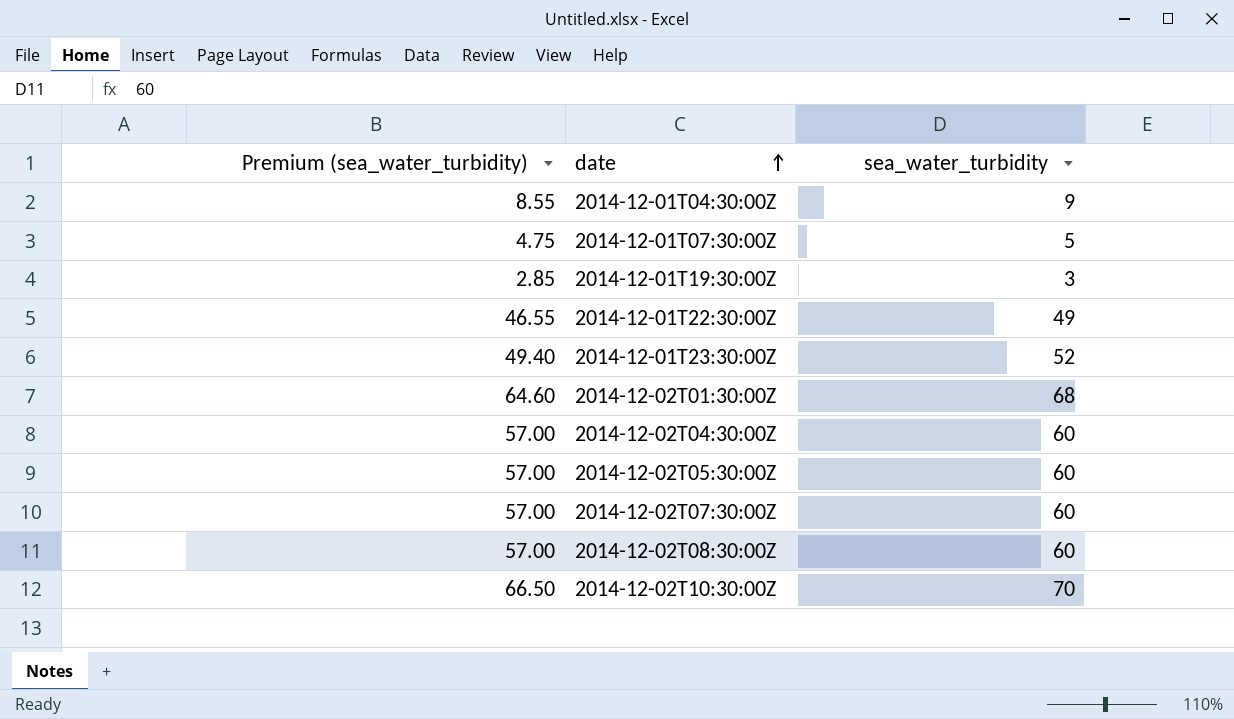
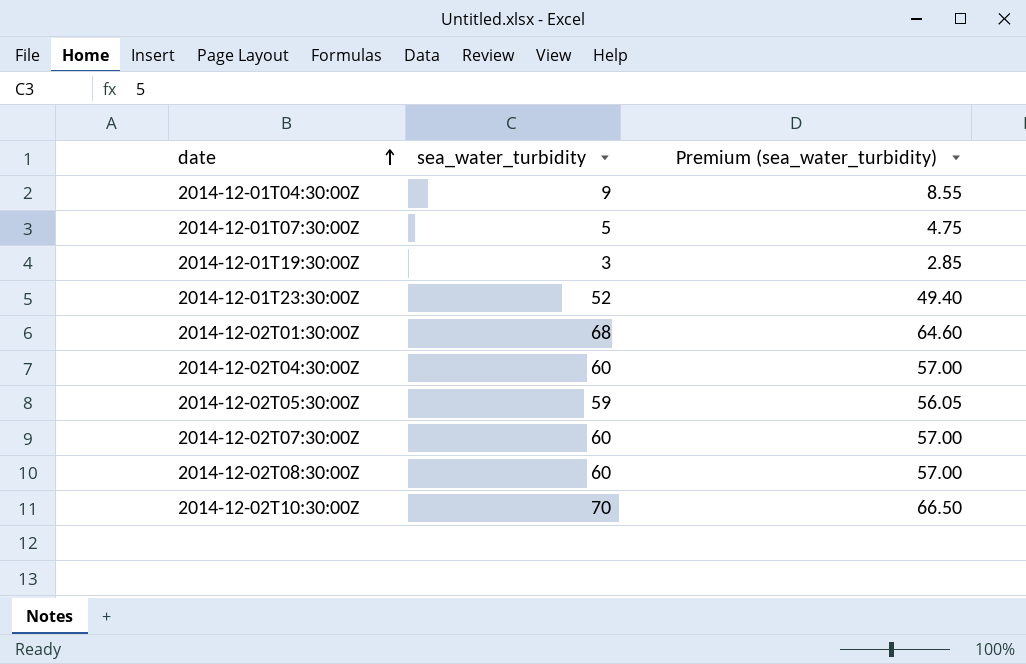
column Premium (sea_water_turbidity) | position: 1 -> 3
row 2014-12-01T22:30:00Z: 46.55 | 49 -> none
2014-12-02T05:30:00Z | sea_water_turbidity: 60 -> 59
2014-12-02T05:30:00Z | Premium (sea_water_turbidity): 57.00 -> 56.05

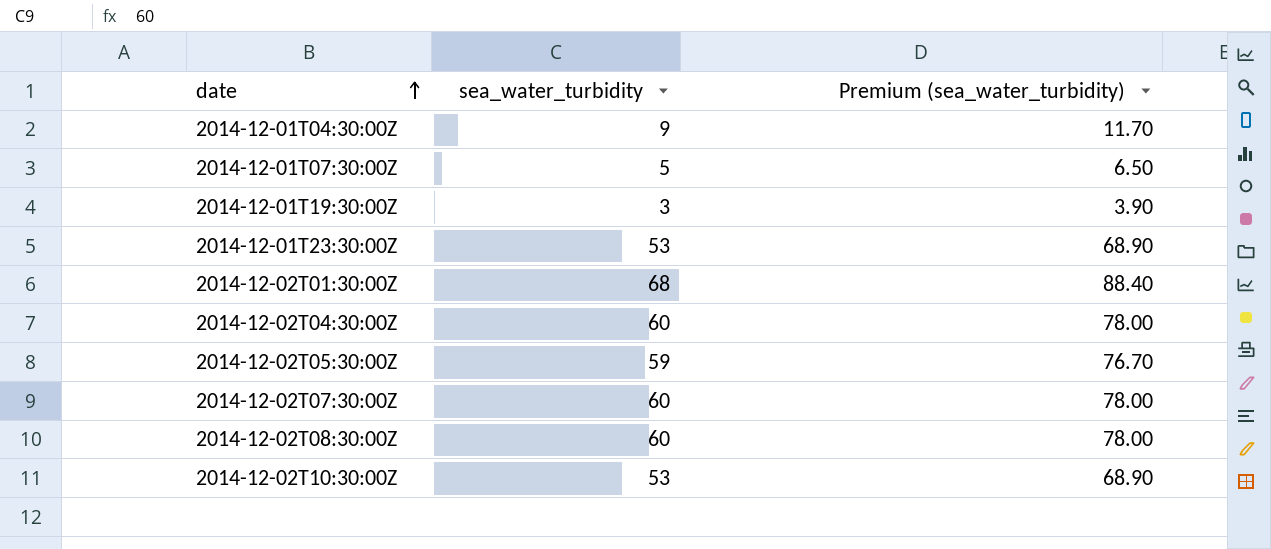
column Premium (sea_water_turbidity) | formula: [sea_water_turbidity] * 0.95 -> [sea_water_turbidity] * 1.3
2014-12-01T23:30:00Z | sea_water_turbidity: 52 -> 53
2014-12-02T10:30:00Z | sea_water_turbidity: 70 -> 53

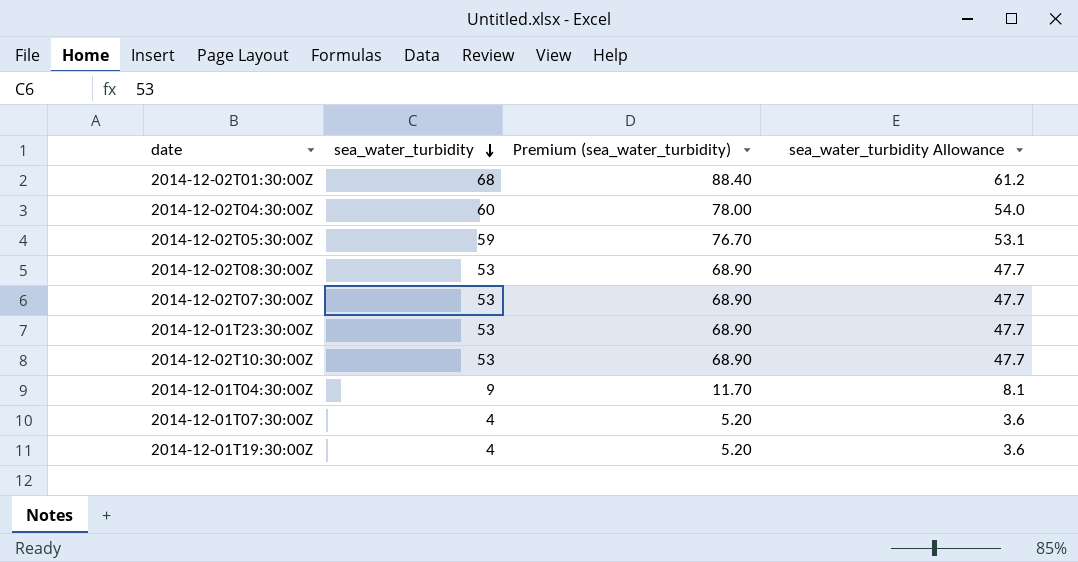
row order: date ascending -> sea_water_turbidity descending
column sea_water_turbidity Allowance | formula: none -> [sea_water_turbidity] * 0.9
2014-12-02T08:30:00Z | sea_water_turbidity: 60 -> 53
2014-12-02T08:30:00Z | Premium (sea_water_turbidity): 78.00 -> 68.90
2014-12-02T07:30:00Z | sea_water_turbidity: 60 -> 53
2014-12-02T07:30:00Z | Premium (sea_water_turbidity): 78.00 -> 68.90
2014-12-01T07:30:00Z | sea_water_turbidity: 5 -> 4
2014-12-01T07:30:00Z | Premium (sea_water_turbidity): 6.50 -> 5.20
2014-12-01T19:30:00Z | sea_water_turbidity: 3 -> 4
2014-12-01T19:30:00Z | Premium (sea_water_turbidity): 3.90 -> 5.20

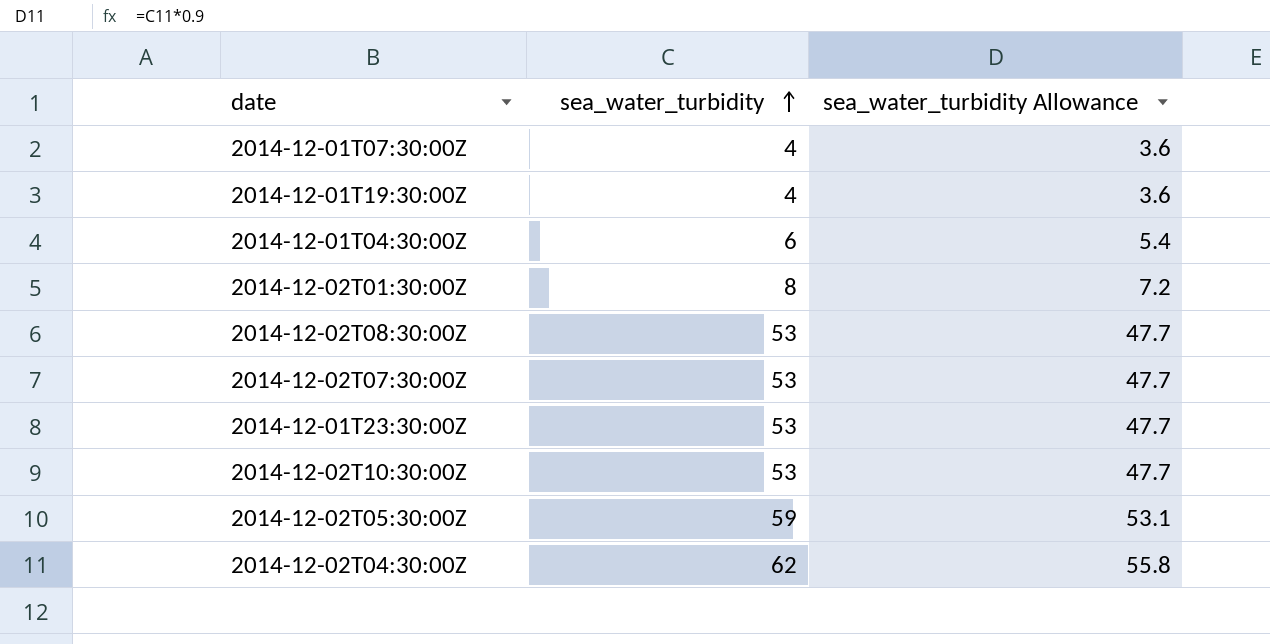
row order: sea_water_turbidity descending -> sea_water_turbidity ascending
column Premium (sea_water_turbidity) | formula: [sea_water_turbidity] * 1.3 -> none
2014-12-01T04:30:00Z | sea_water_turbidity: 9 -> 6
2014-12-01T04:30:00Z | sea_water_turbidity Allowance: 8.1 -> 5.4
2014-12-02T01:30:00Z | sea_water_turbidity: 68 -> 8
2014-12-02T01:30:00Z | sea_water_turbidity Allowance: 61.2 -> 7.2
2014-12-02T04:30:00Z | sea_water_turbidity: 60 -> 62
2014-12-02T04:30:00Z | sea_water_turbidity Allowance: 54.0 -> 55.8

